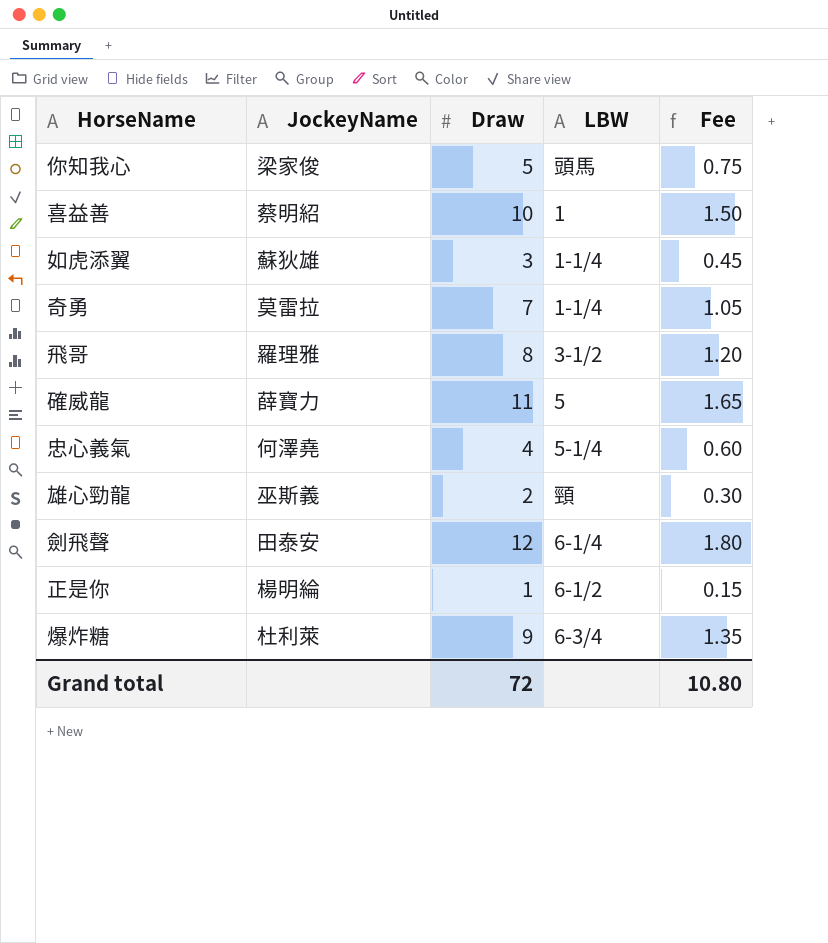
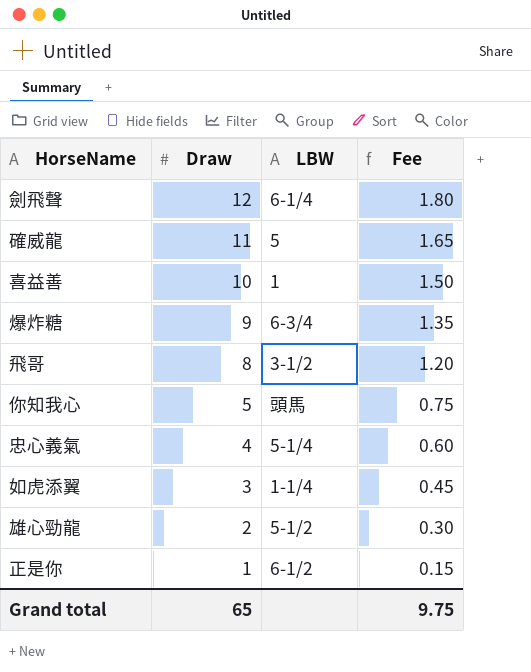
row order: none -> Draw descending
column JockeyName | position: 2 -> none
row 奇勇: 莫雷拉 | 7 | 1-1/4 | 1.05 -> none
雄心勁龍 | LBW: 頸 -> 5-1/2
Grand total | Draw: 72 -> 65
Grand total | Fee: 10.80 -> 9.75

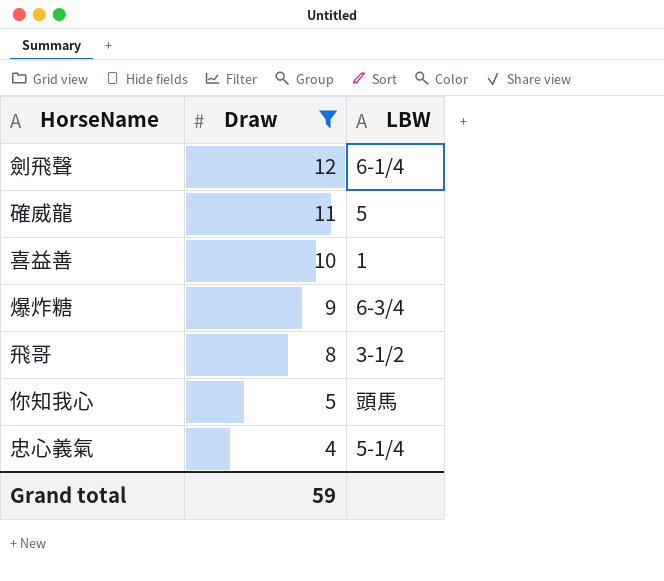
filter: none -> Draw >= 4
column Fee | formula: [Draw] * 0.15 -> none
Grand total | Draw: 65 -> 59

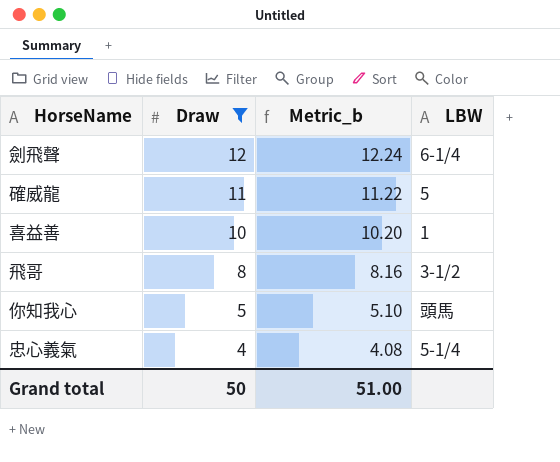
column Metric_b | formula: none -> [Draw] * 1.02
row 爆炸糖: 9 | 6-3/4 -> none
Grand total | Draw: 59 -> 50

